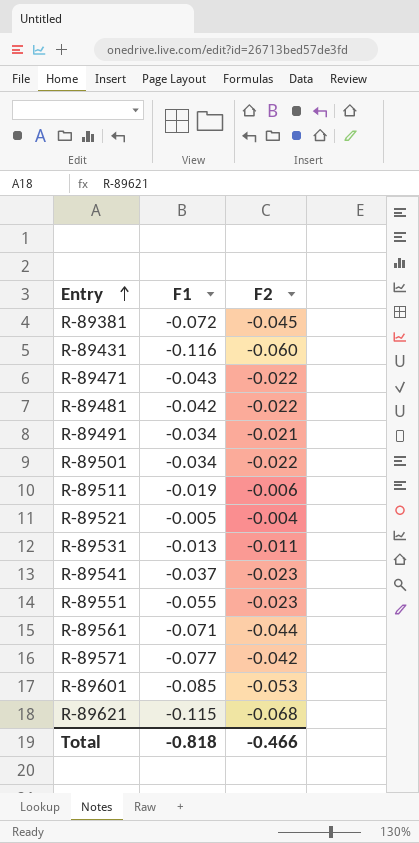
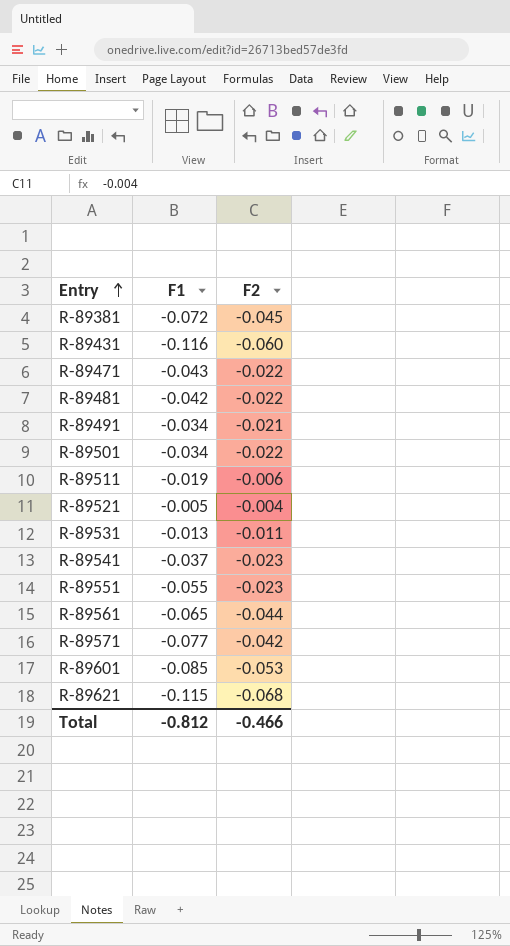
R-89561 | F1: -0.071 -> -0.065
Total | F1: -0.818 -> -0.812

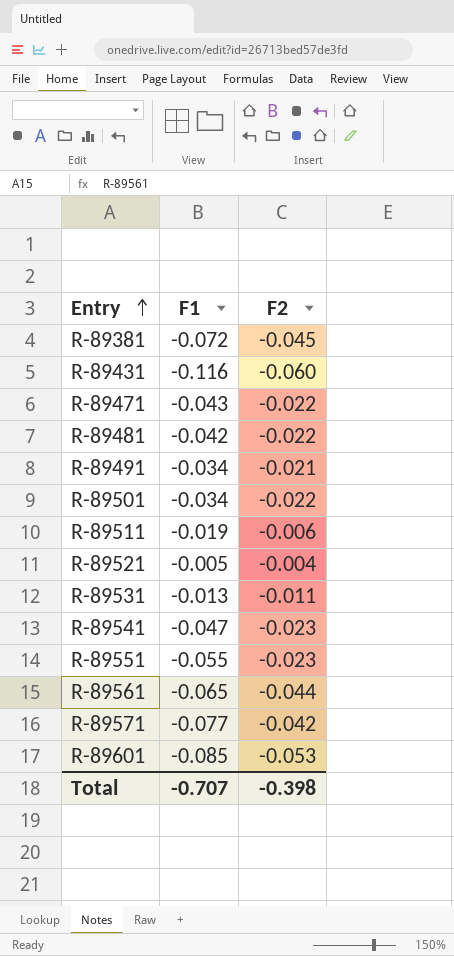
row R-89621: -0.115 | -0.068 -> none
R-89541 | F1: -0.037 -> -0.047
Total | F1: -0.812 -> -0.707
Total | F2: -0.466 -> -0.398

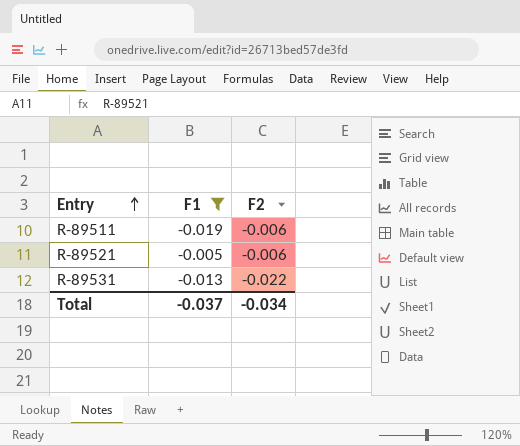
filter: none -> F1 >= -0.019
R-89521 | F2: -0.004 -> -0.006
R-89531 | F2: -0.011 -> -0.022
Total | F1: -0.707 -> -0.037
Total | F2: -0.398 -> -0.034

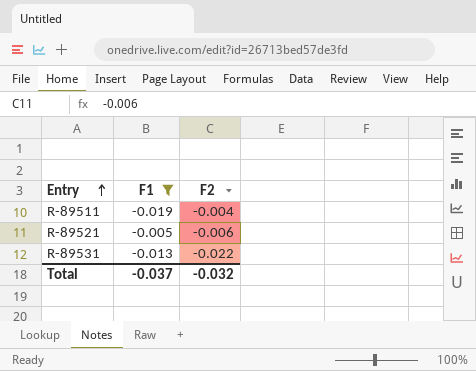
R-89511 | F2: -0.006 -> -0.004
Total | F2: -0.034 -> -0.032

